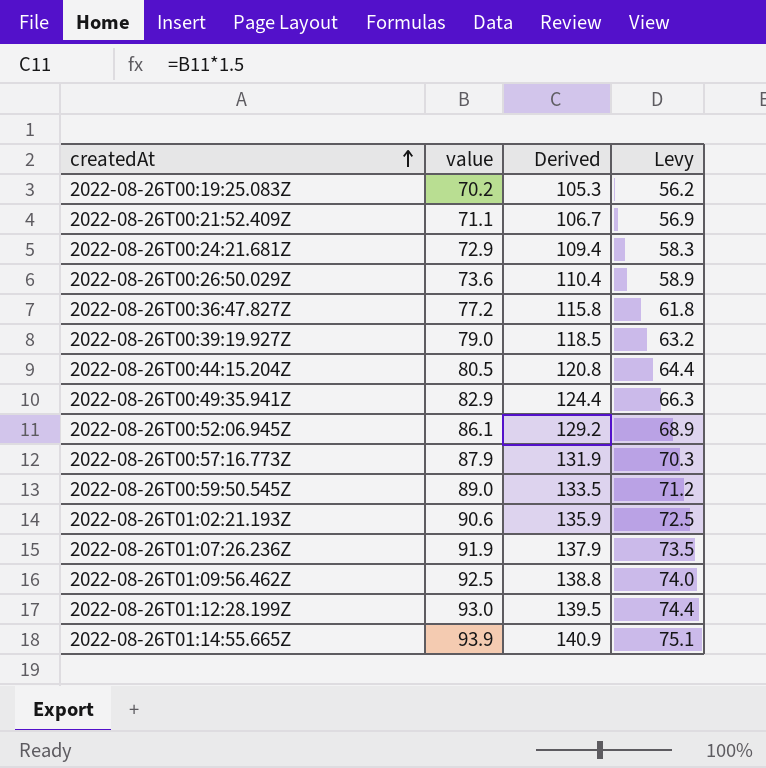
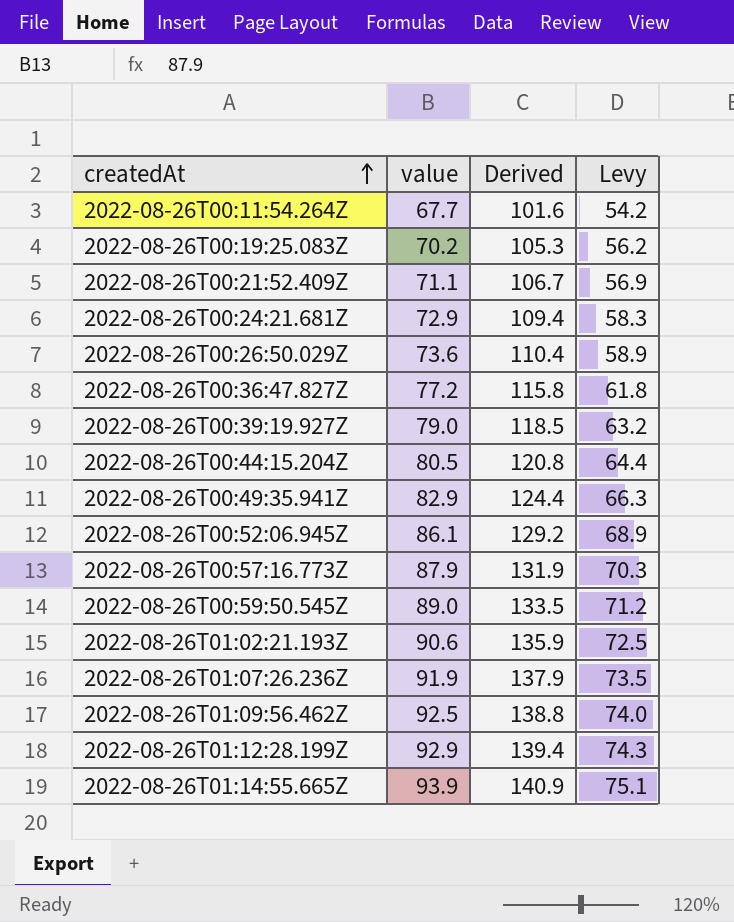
row 2022-08-26T00:11:54.264Z: none -> 67.7 | 101.6 | 54.2
2022-08-26T01:12:28.199Z | value: 93.0 -> 92.9
2022-08-26T01:12:28.199Z | Derived: 139.5 -> 139.4
2022-08-26T01:12:28.199Z | Levy: 74.4 -> 74.3

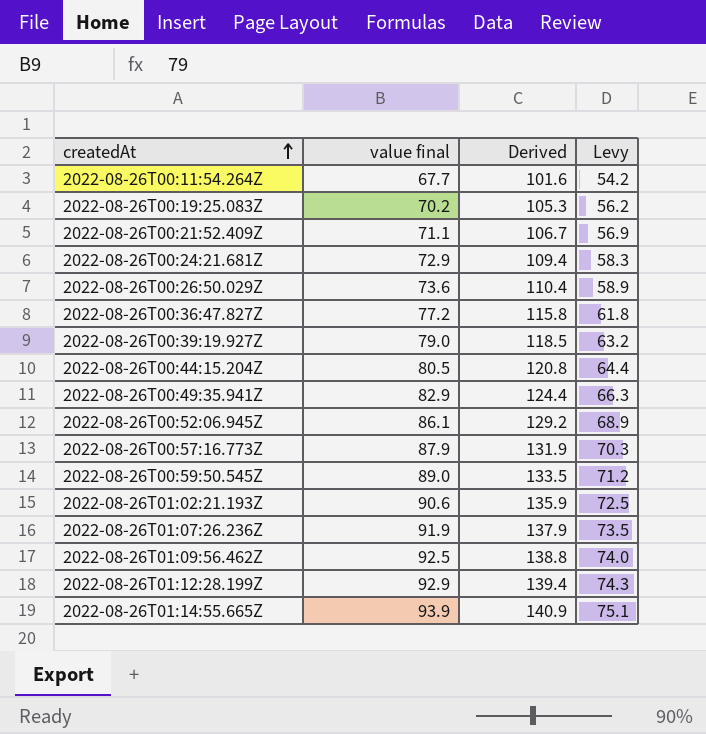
column name: value -> value final

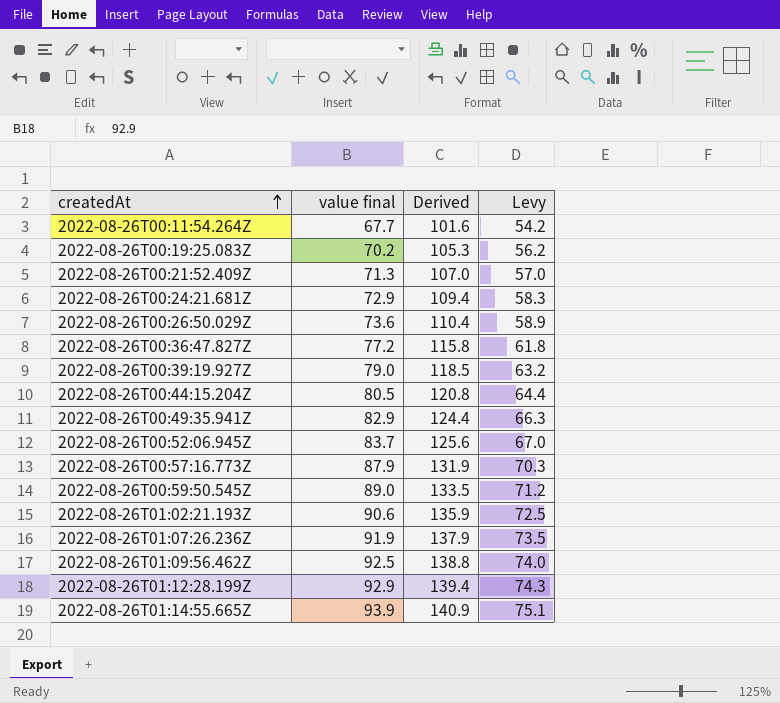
2022-08-26T00:21:52.409Z | value final: 71.1 -> 71.3
2022-08-26T00:21:52.409Z | Derived: 106.7 -> 107.0
2022-08-26T00:21:52.409Z | Levy: 56.9 -> 57.0
2022-08-26T00:52:06.945Z | value final: 86.1 -> 83.7
2022-08-26T00:52:06.945Z | Derived: 129.2 -> 125.6
2022-08-26T00:52:06.945Z | Levy: 68.9 -> 67.0

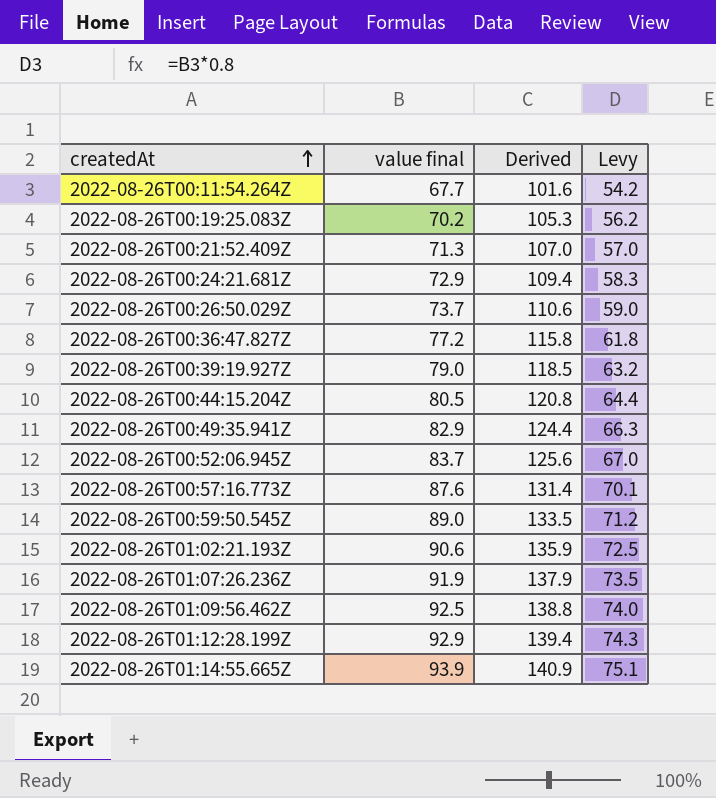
2022-08-26T00:26:50.029Z | value final: 73.6 -> 73.7
2022-08-26T00:26:50.029Z | Derived: 110.4 -> 110.6
2022-08-26T00:26:50.029Z | Levy: 58.9 -> 59.0
2022-08-26T00:57:16.773Z | value final: 87.9 -> 87.6
2022-08-26T00:57:16.773Z | Derived: 131.9 -> 131.4
2022-08-26T00:57:16.773Z | Levy: 70.3 -> 70.1

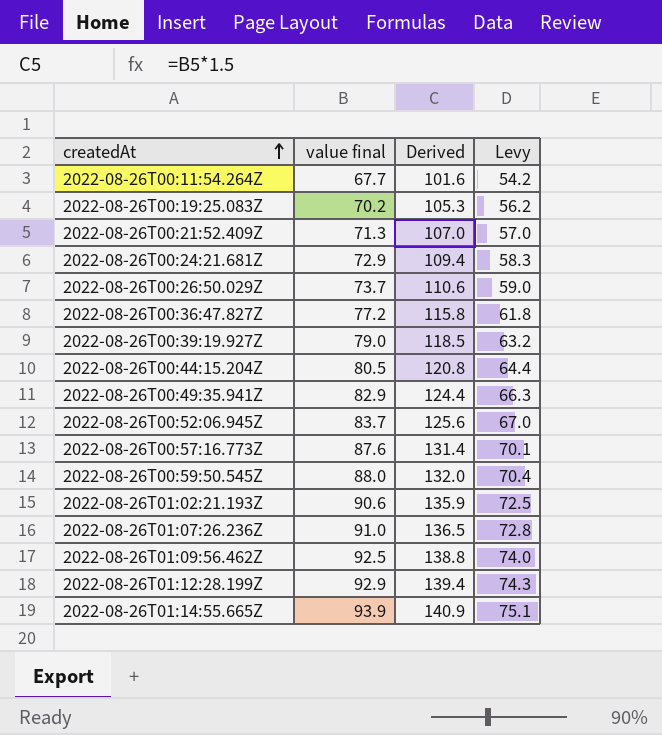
2022-08-26T00:59:50.545Z | value final: 89.0 -> 88.0
2022-08-26T00:59:50.545Z | Derived: 133.5 -> 132.0
2022-08-26T00:59:50.545Z | Levy: 71.2 -> 70.4
2022-08-26T01:07:26.236Z | value final: 91.9 -> 91.0
2022-08-26T01:07:26.236Z | Derived: 137.9 -> 136.5
2022-08-26T01:07:26.236Z | Levy: 73.5 -> 72.8

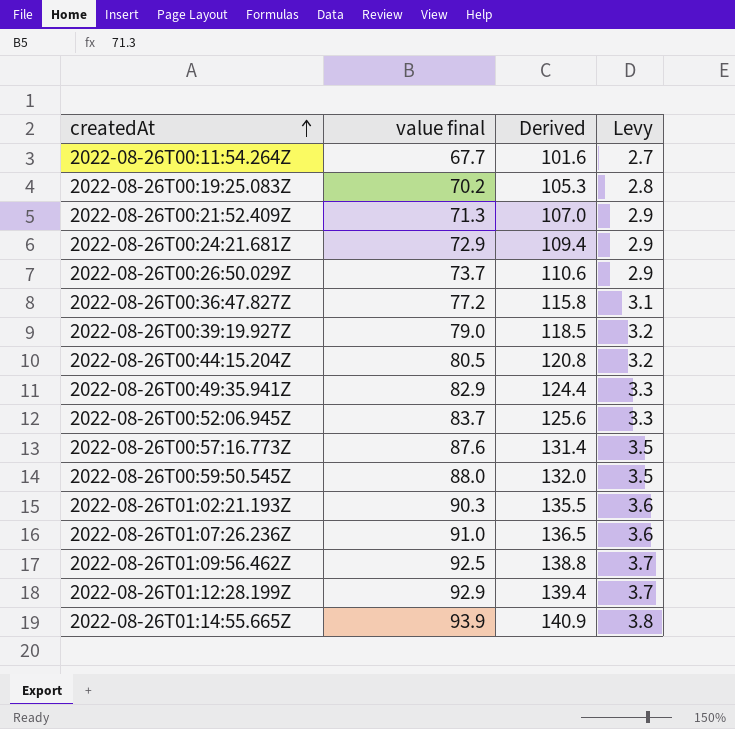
column Levy | formula: [value final] * 0.8 -> [value final] * 0.04
2022-08-26T01:02:21.193Z | value final: 90.6 -> 90.3
2022-08-26T01:02:21.193Z | Derived: 135.9 -> 135.5

